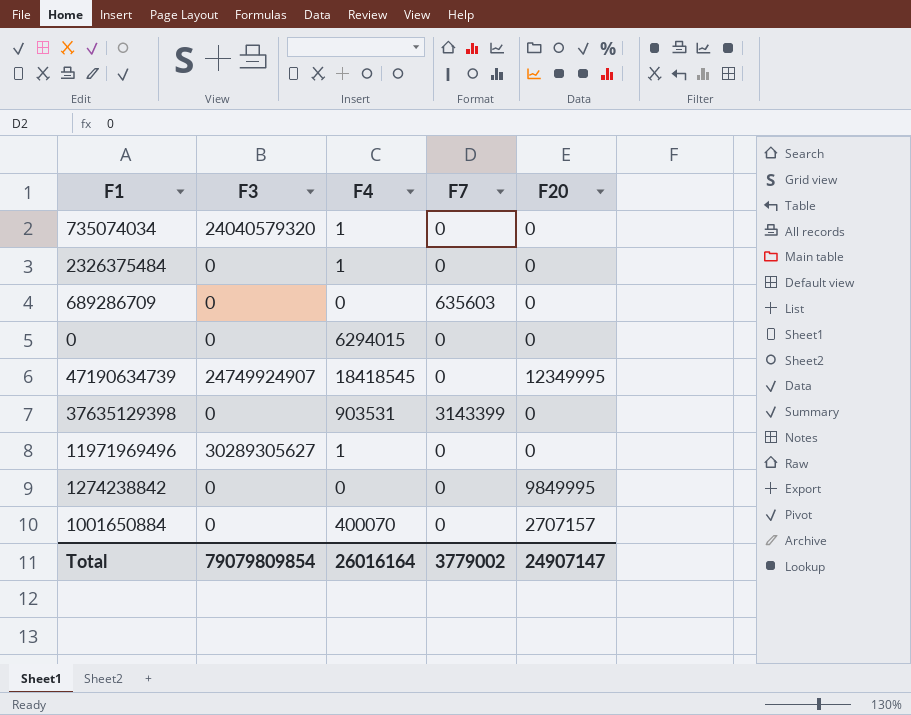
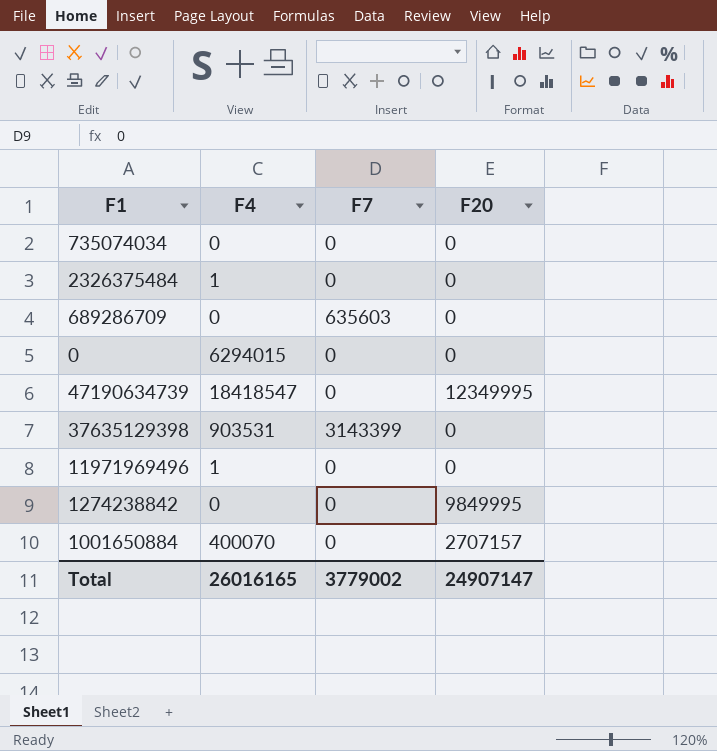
column F3 | position: 2 -> none
735074034 | F4: 1 -> 0
47190634739 | F4: 18418545 -> 18418547
Total | F4: 26016164 -> 26016165

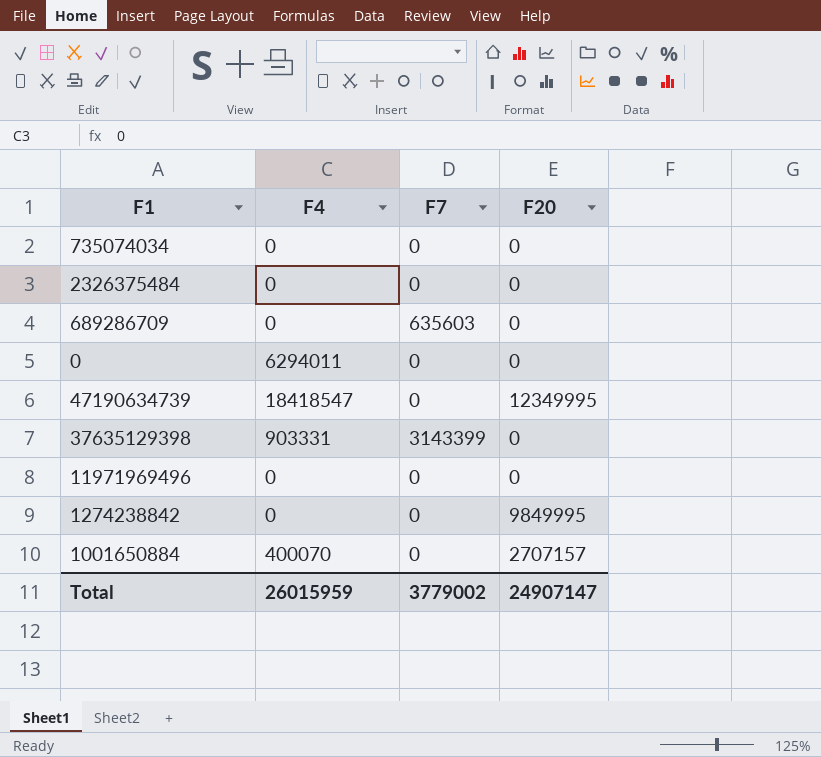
2326375484 | F4: 1 -> 0
0 | F4: 6294015 -> 6294011
37635129398 | F4: 903531 -> 903331
11971969496 | F4: 1 -> 0
Total | F4: 26016165 -> 26015959

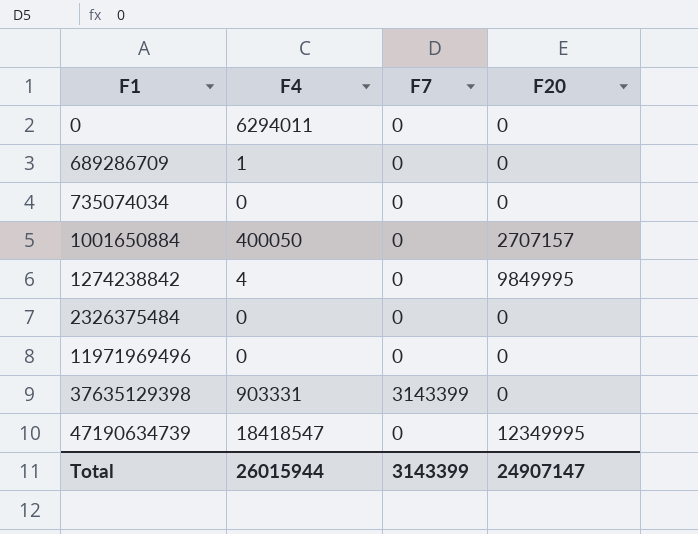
row order: none -> F1 ascending
689286709 | F4: 0 -> 1
689286709 | F7: 635603 -> 0
1001650884 | F4: 400070 -> 400050
1274238842 | F4: 0 -> 4
Total | F4: 26015959 -> 26015944
Total | F7: 3779002 -> 3143399

